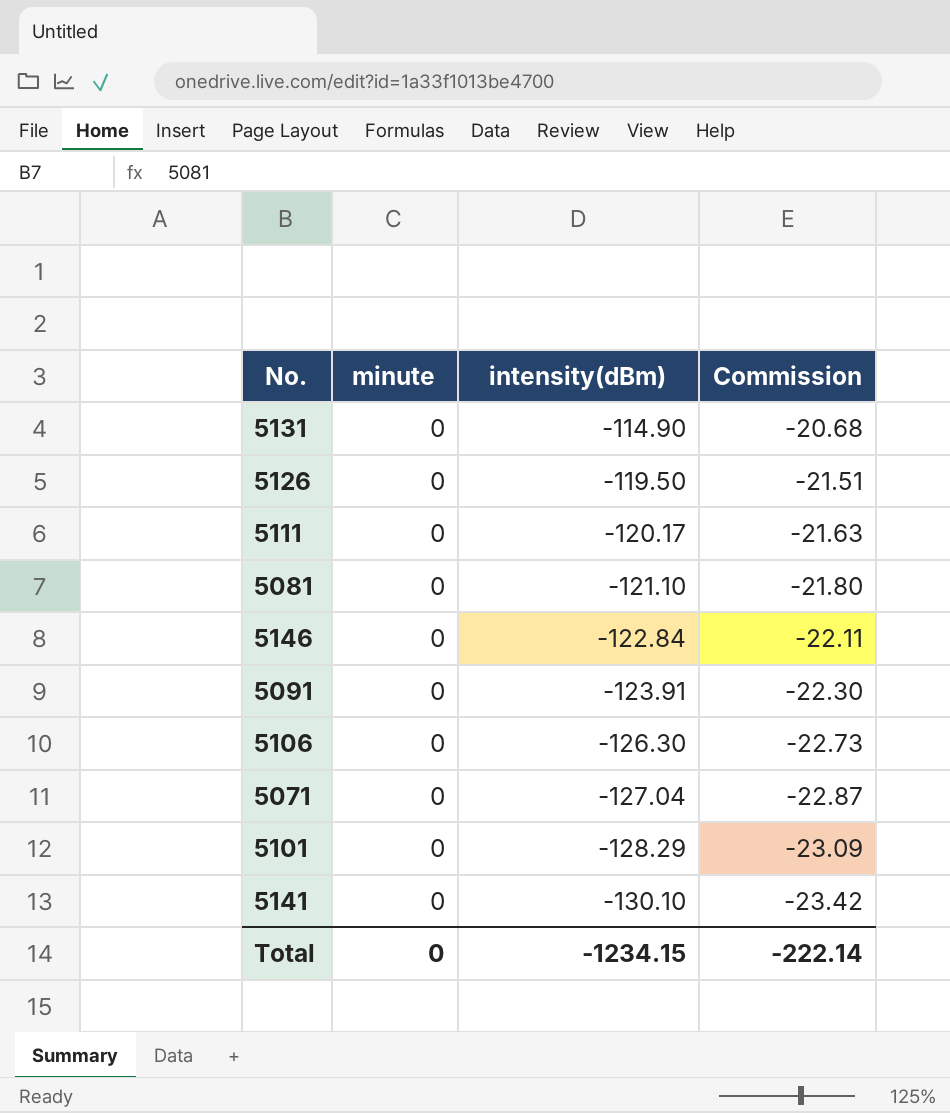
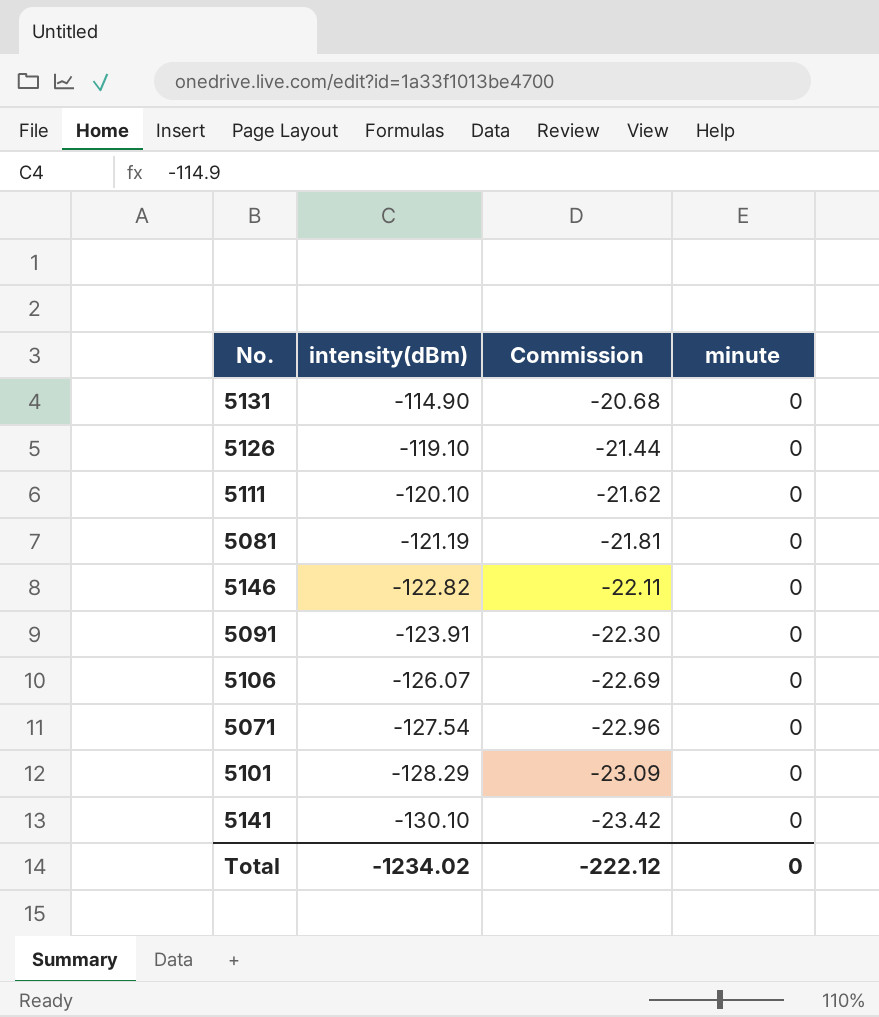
column minute | position: 2 -> 4
5126 | intensity(dBm): -119.50 -> -119.10
5126 | Commission: -21.51 -> -21.44
5111 | intensity(dBm): -120.17 -> -120.10
5111 | Commission: -21.63 -> -21.62
5081 | intensity(dBm): -121.10 -> -121.19
5081 | Commission: -21.80 -> -21.81
5146 | intensity(dBm): -122.84 -> -122.82
5106 | intensity(dBm): -126.30 -> -126.07
5106 | Commission: -22.73 -> -22.69
5071 | intensity(dBm): -127.04 -> -127.54
5071 | Commission: -22.87 -> -22.96
Total | intensity(dBm): -1234.15 -> -1234.02
Total | Commission: -222.14 -> -222.12

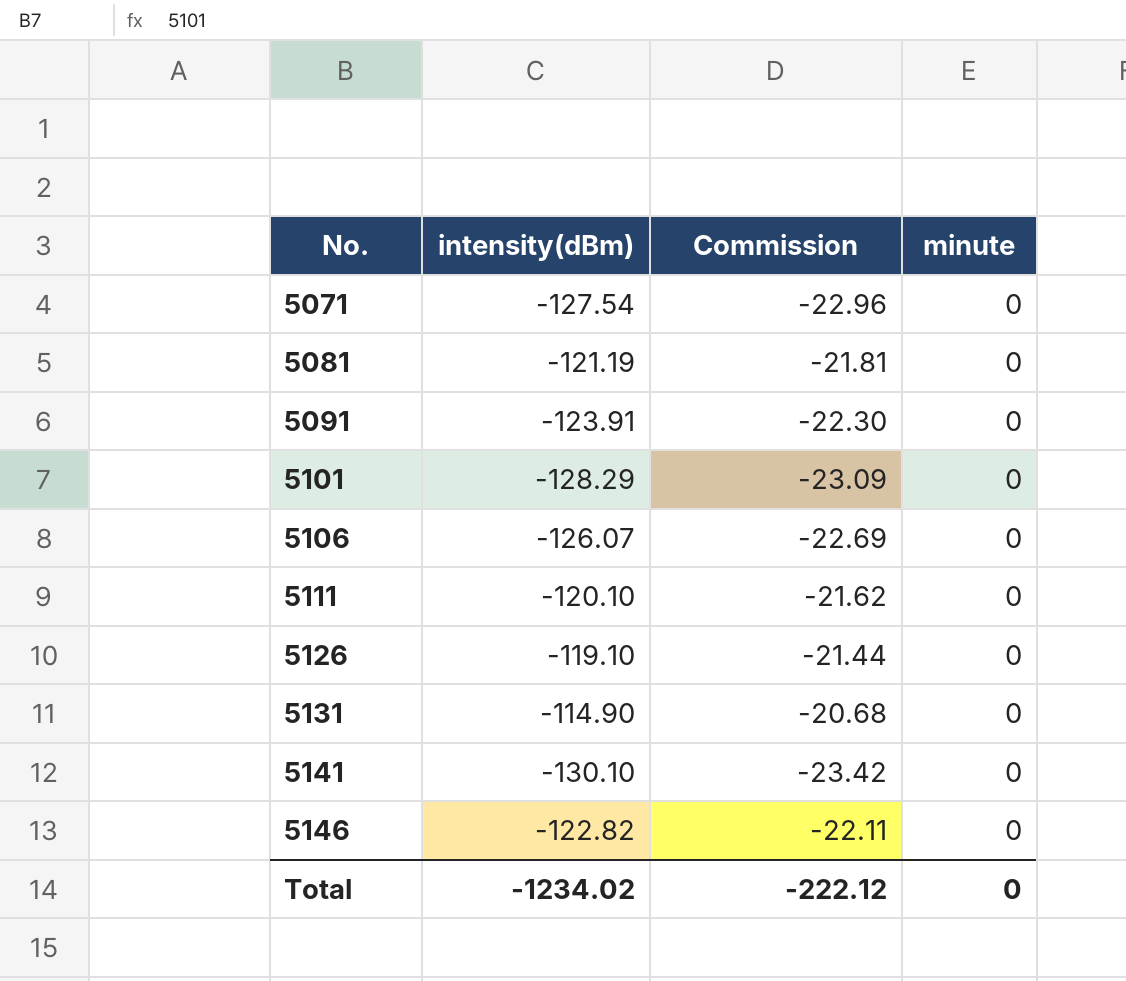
row order: intensity(dBm) descending -> No. ascending

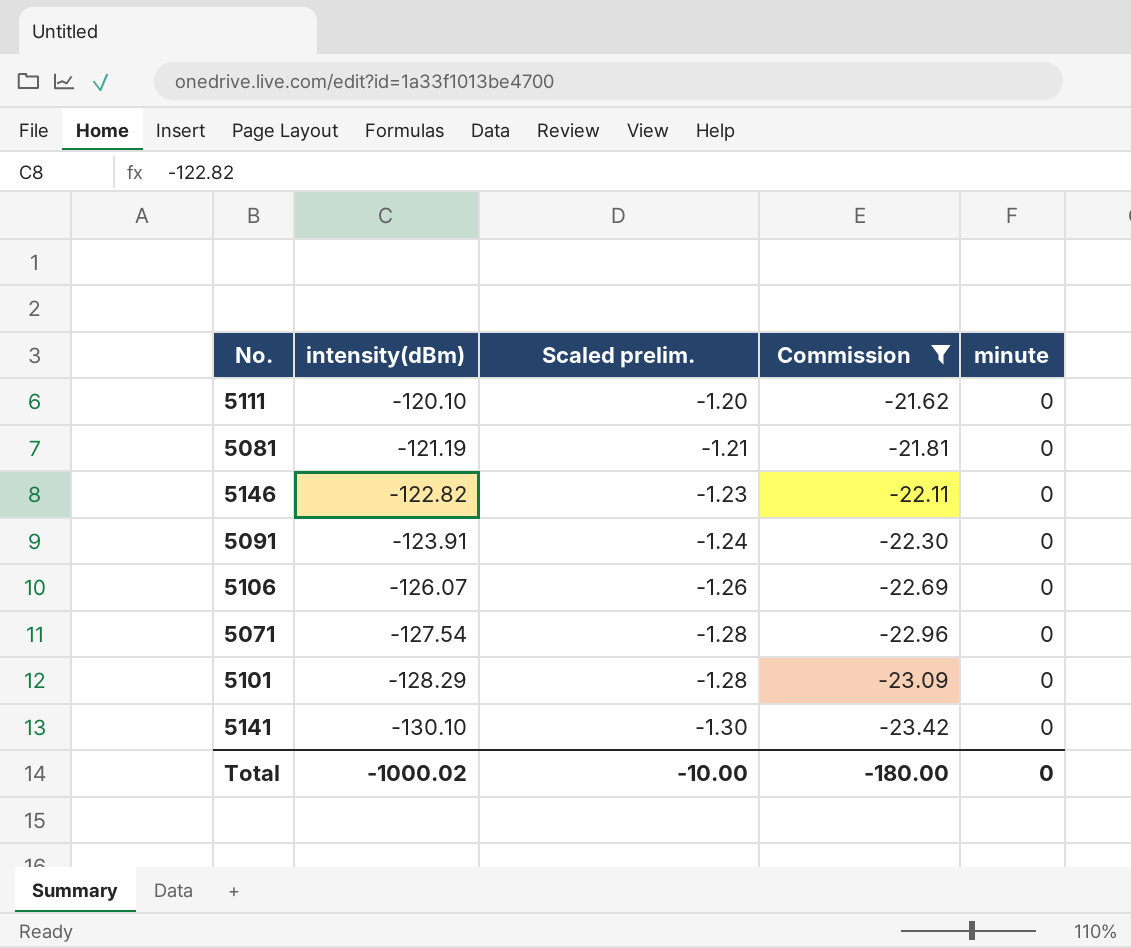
filter: none -> Commission <= -21.62
row order: No. ascending -> intensity(dBm) descending
column Scaled prelim. | formula: none -> [intensity(dBm)] * 0.01
Total | intensity(dBm): -1234.02 -> -1000.02
Total | Commission: -222.12 -> -180.00

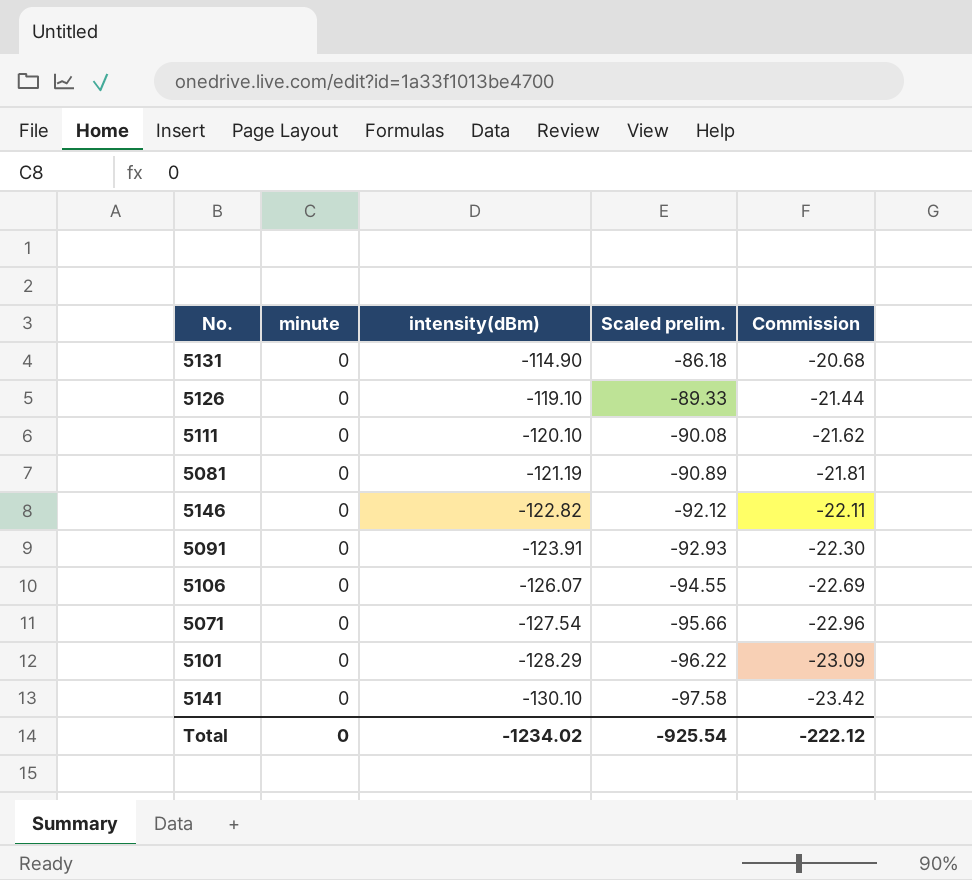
filter: Commission <= -21.62 -> none
column minute | position: 5 -> 2
column Scaled prelim. | formula: [intensity(dBm)] * 0.01 -> [intensity(dBm)] * 0.75
Total | intensity(dBm): -1000.02 -> -1234.02
Total | Scaled prelim.: -10.00 -> -925.54
Total | Commission: -180.00 -> -222.12

